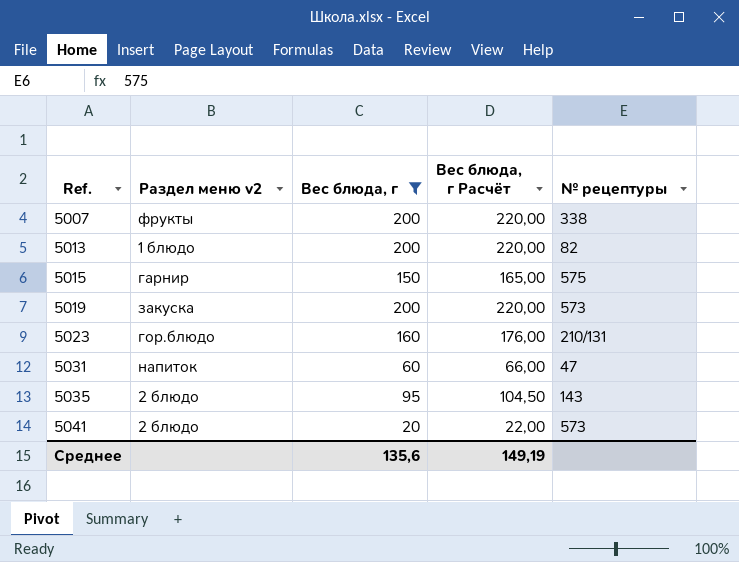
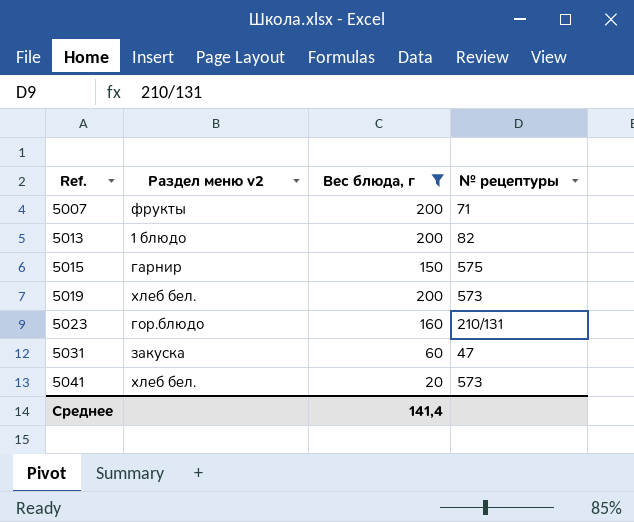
column Вес блюда, г Расчёт | formula: [Вес блюда, г] * 1,1 -> none
row 5035: 2 блюдо | 95 | 104,50 | 143 -> none
5007 | № рецептуры: 338 -> 71
5019 | Раздел меню v2: закуска -> хлеб бел.
5031 | Раздел меню v2: напиток -> закуска
5041 | Раздел меню v2: 2 блюдо -> хлеб бел.
Среднее | Вес блюда, г: 135,6 -> 141,4

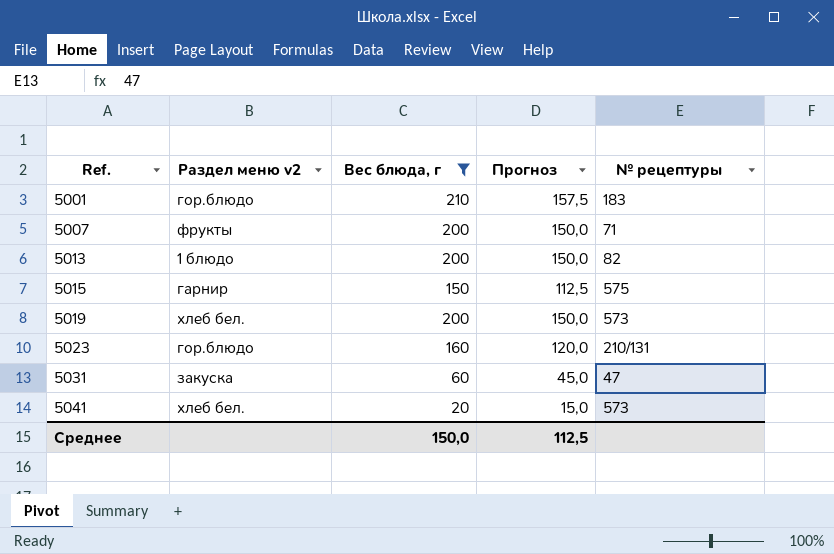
column Прогноз | formula: none -> [Вес блюда, г] * 0,75
row 5001: none -> гор.блюдо | 210 | 157,5 | 183
Среднее | Вес блюда, г: 141,4 -> 150,0

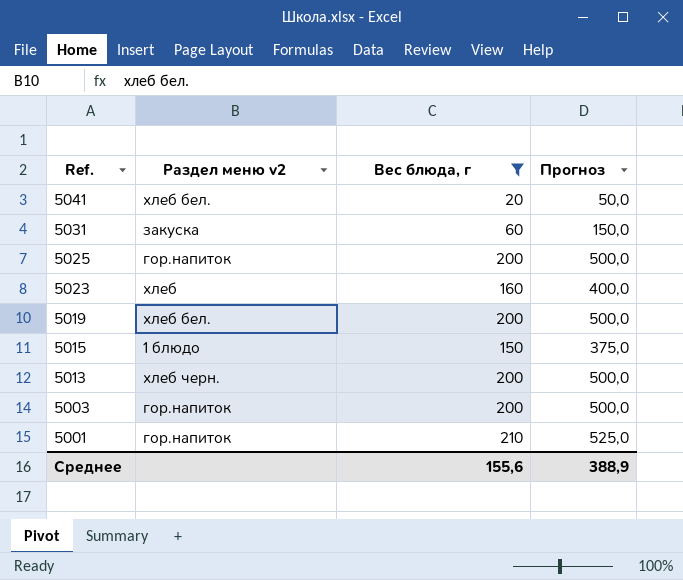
row order: Ref. ascending -> Ref. descending
column № рецептуры | position: 5 -> none
column Прогноз | formula: [Вес блюда, г] * 0,75 -> [Вес блюда, г] * 2,5
row 5007: фрукты | 200 | 150,0 | 71 -> none
row 5025: none -> гор.напиток | 200 | 500,0
5023 | Раздел меню v2: гор.блюдо -> хлеб
5015 | Раздел меню v2: гарнир -> 1 блюдо
5013 | Раздел меню v2: 1 блюдо -> хлеб черн.
row 5003: none -> гор.напиток | 200 | 500,0
5001 | Раздел меню v2: гор.блюдо -> гор.напиток
Среднее | Вес блюда, г: 150,0 -> 155,6
Среднее | Прогноз: 112,5 -> 388,9

